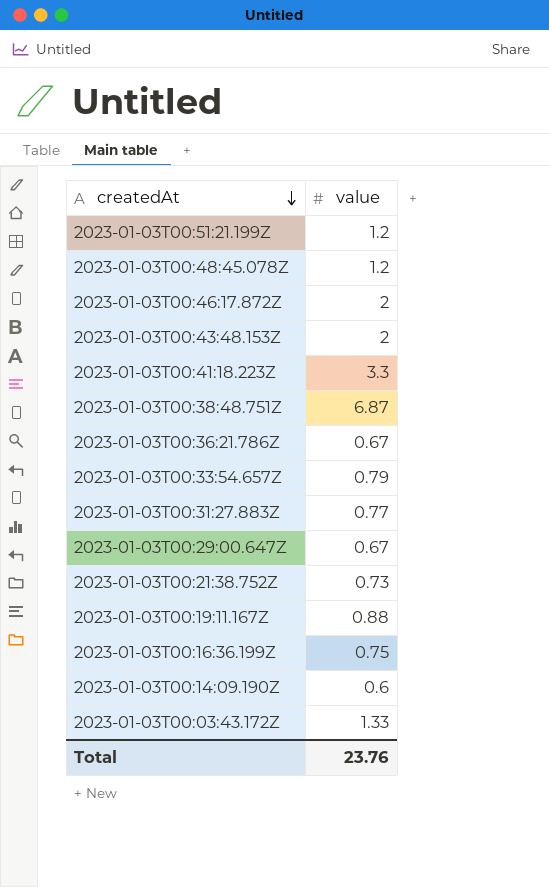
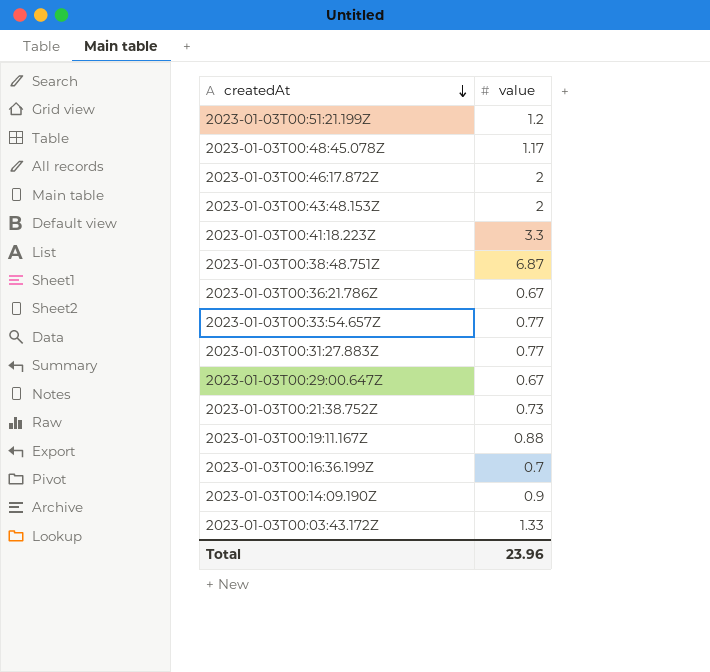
2023-01-03T00:48:45.078Z | value: 1.2 -> 1.17
2023-01-03T00:33:54.657Z | value: 0.79 -> 0.77
2023-01-03T00:16:36.199Z | value: 0.75 -> 0.7
2023-01-03T00:14:09.190Z | value: 0.6 -> 0.9
Total | value: 23.76 -> 23.96

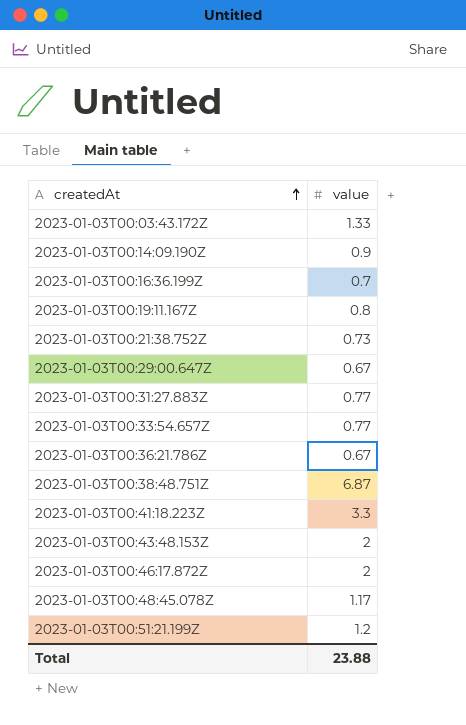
row order: createdAt descending -> createdAt ascending
2023-01-03T00:19:11.167Z | value: 0.88 -> 0.8
Total | value: 23.96 -> 23.88

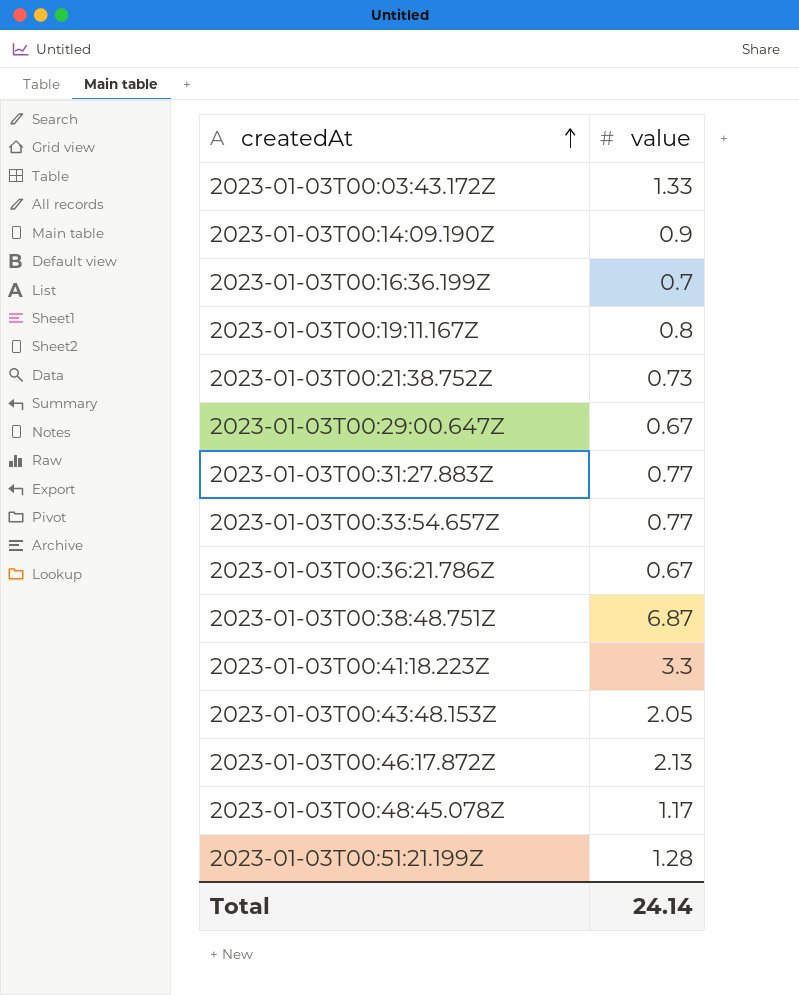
2023-01-03T00:43:48.153Z | value: 2 -> 2.05
2023-01-03T00:46:17.872Z | value: 2 -> 2.13
2023-01-03T00:51:21.199Z | value: 1.2 -> 1.28
Total | value: 23.88 -> 24.14

